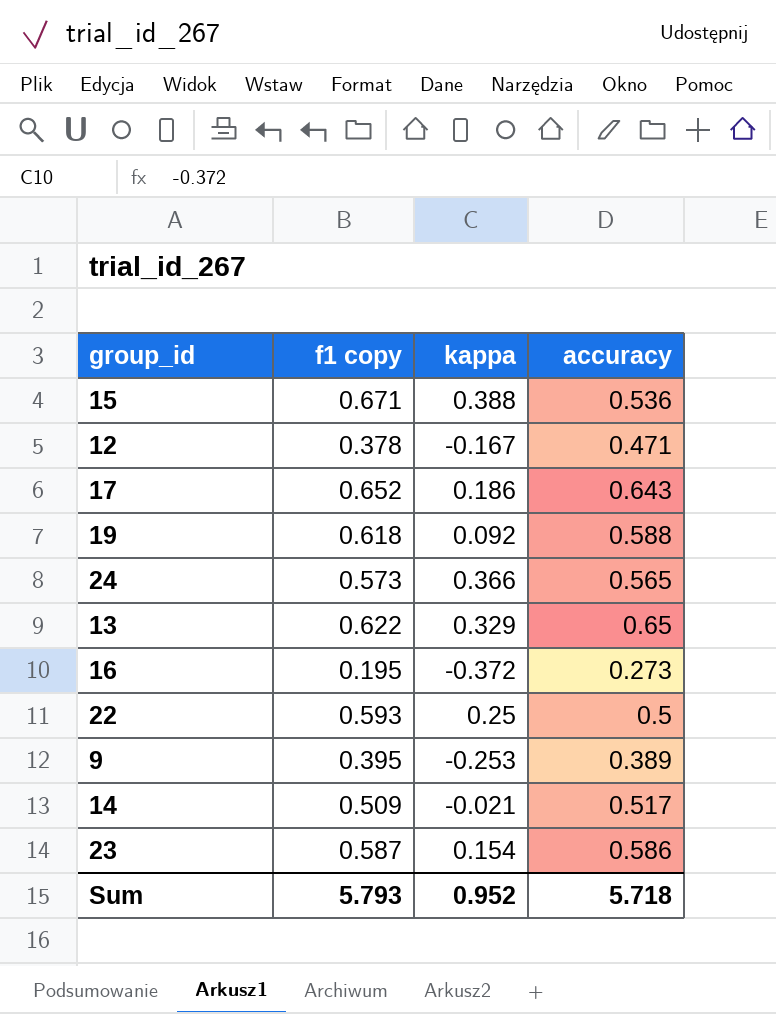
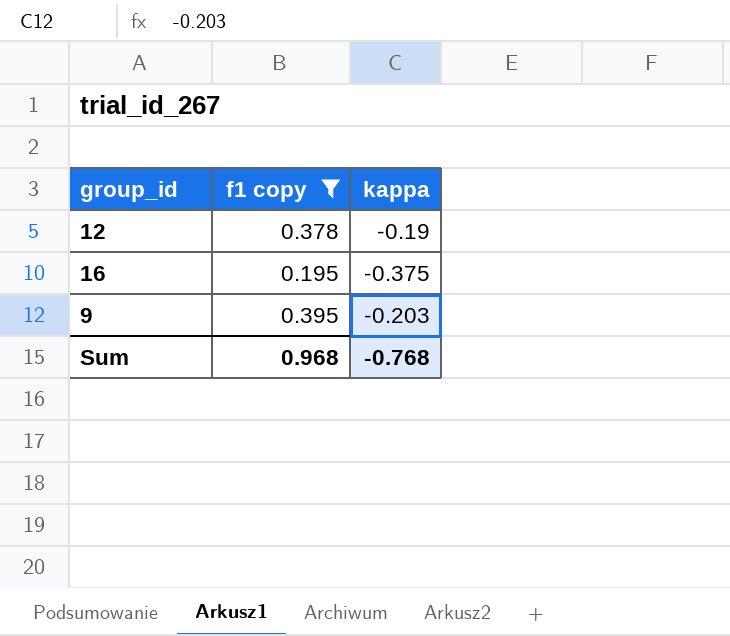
filter: none -> f1 copy <= 0.395
column accuracy | position: 4 -> none
12 | kappa: -0.167 -> -0.19
16 | kappa: -0.372 -> -0.375
9 | kappa: -0.253 -> -0.203
Sum | f1 copy: 5.793 -> 0.968
Sum | kappa: 0.952 -> -0.768

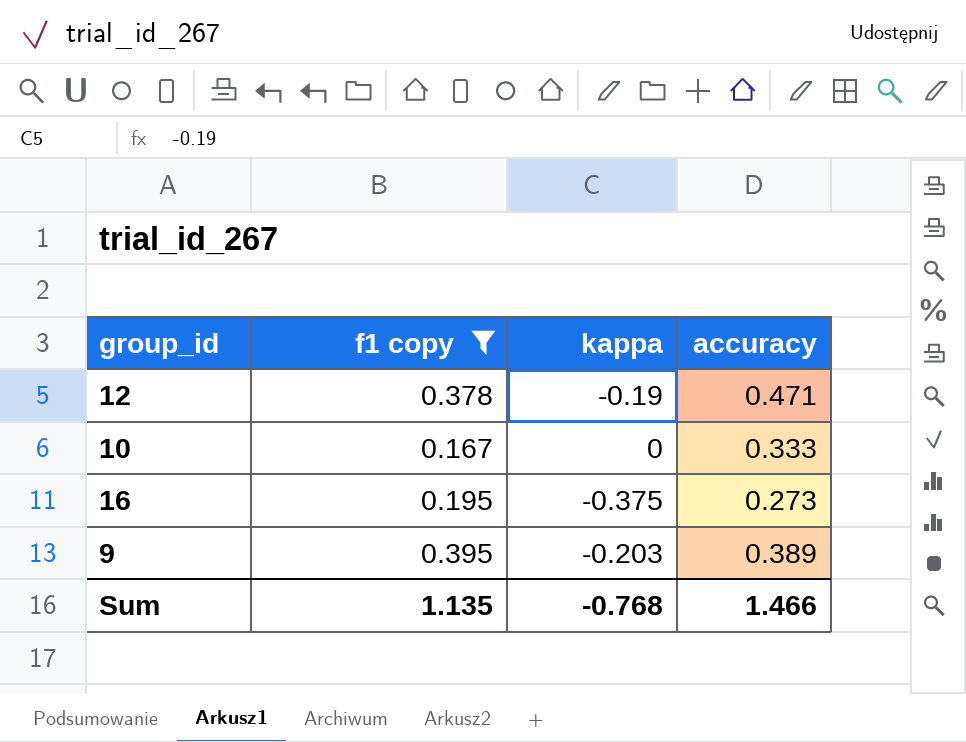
column accuracy | position: none -> 4
row 10: none -> 0.167 | 0 | 0.333
Sum | f1 copy: 0.968 -> 1.135

